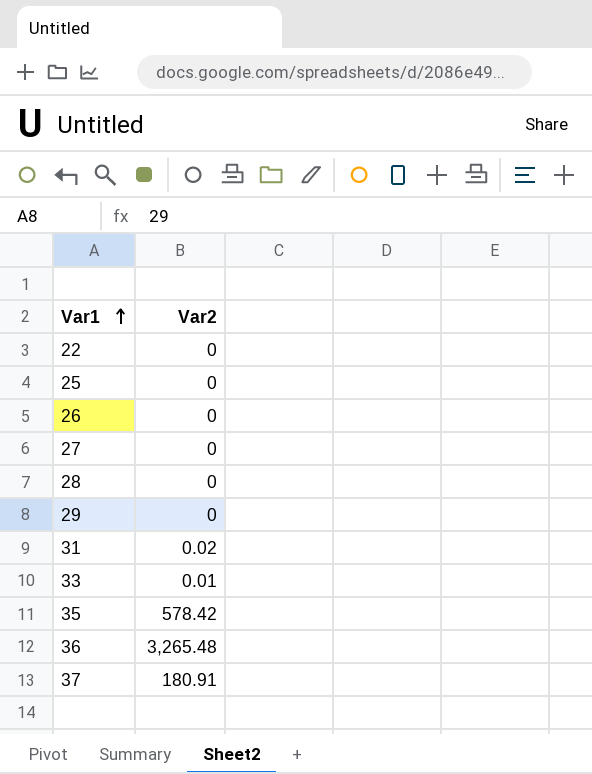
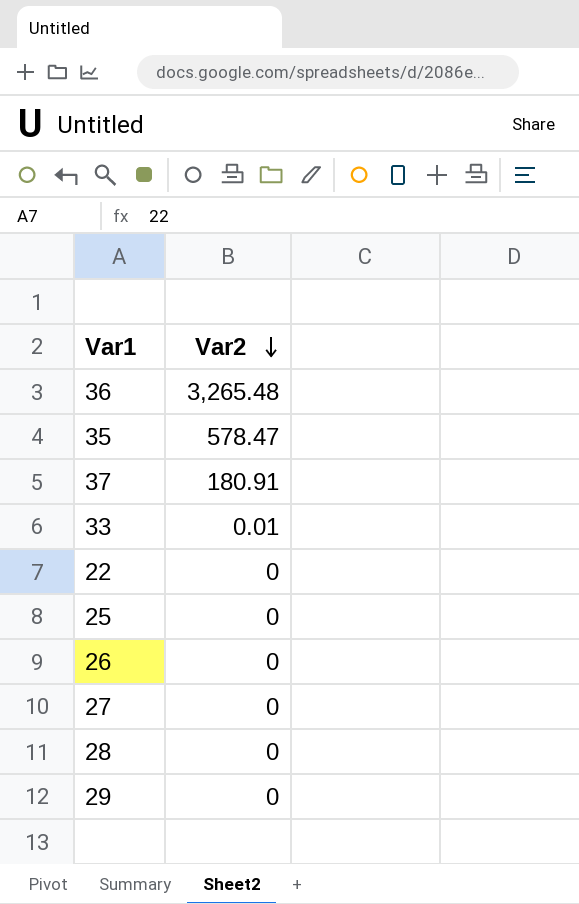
row order: Var1 ascending -> Var2 descending
row 31: 0.02 -> none
35 | Var2: 578.42 -> 578.47

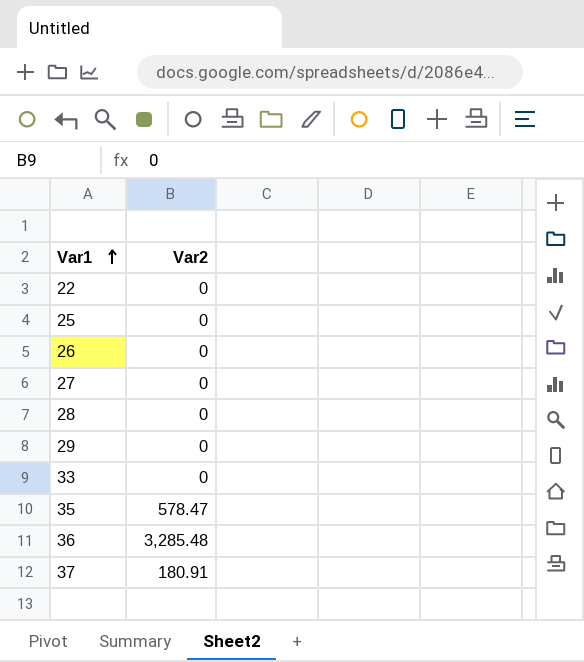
row order: Var2 descending -> Var1 ascending
33 | Var2: 0.01 -> 0
36 | Var2: 3,265.48 -> 3,285.48

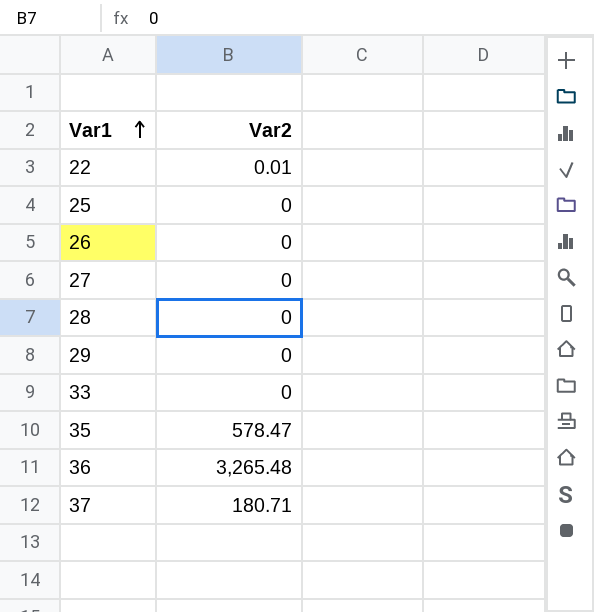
22 | Var2: 0 -> 0.01
36 | Var2: 3,285.48 -> 3,265.48
37 | Var2: 180.91 -> 180.71

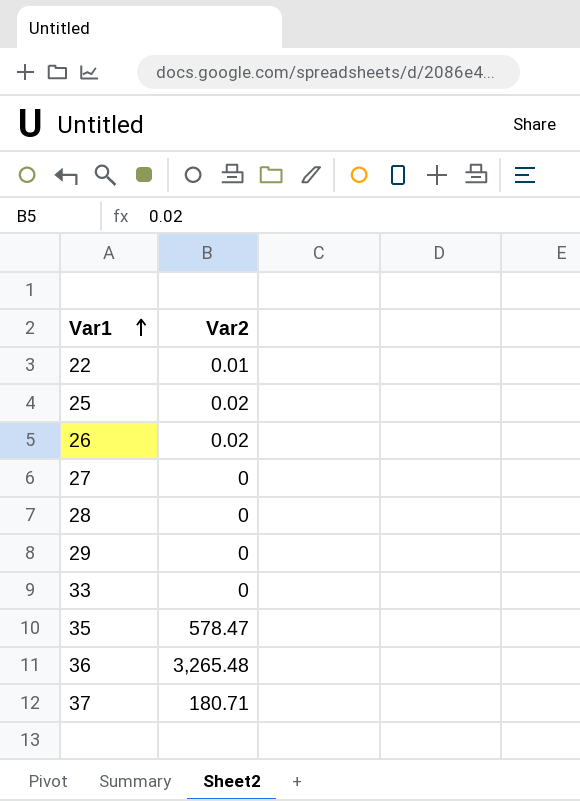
25 | Var2: 0 -> 0.02
26 | Var2: 0 -> 0.02

